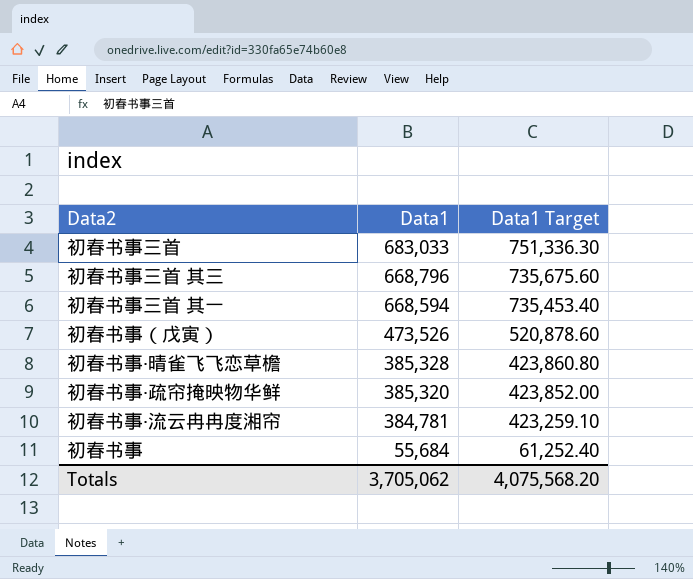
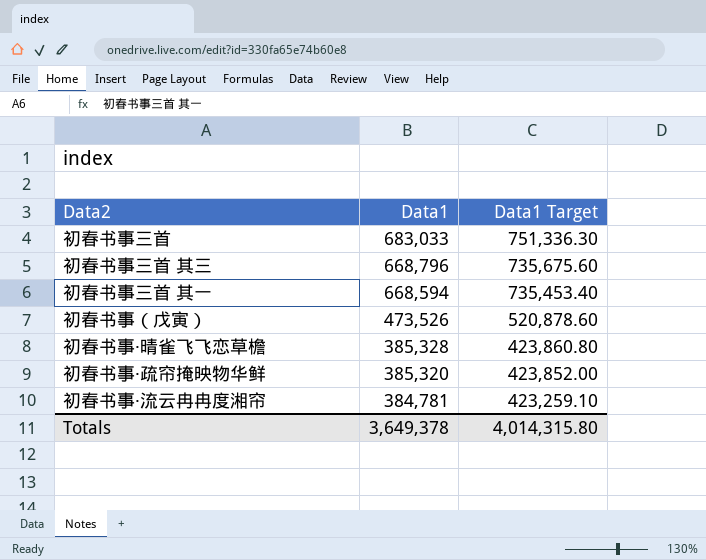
row 初春书事: 55,684 | 61,252.40 -> none
Totals | Data1: 3,705,062 -> 3,649,378
Totals | Data1 Target: 4,075,568.20 -> 4,014,315.80

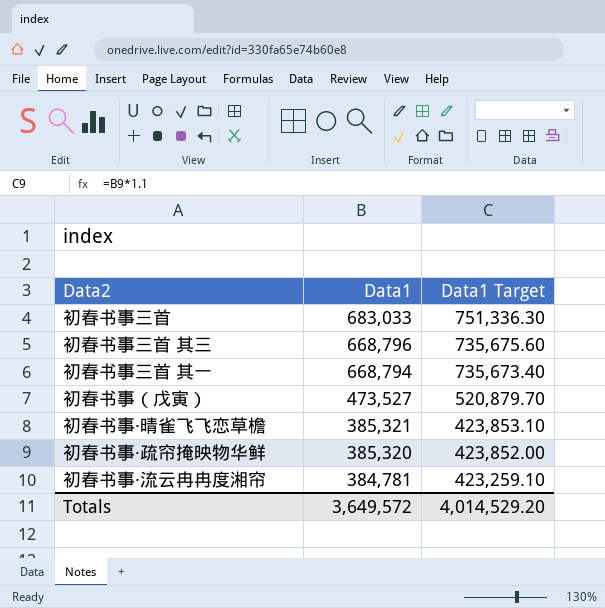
初春书事三首 其一 | Data1: 668,594 -> 668,794
初春书事三首 其一 | Data1 Target: 735,453.40 -> 735,673.40
初春书事（戊寅） | Data1: 473,526 -> 473,527
初春书事（戊寅） | Data1 Target: 520,878.60 -> 520,879.70
初春书事·晴雀飞飞恋草檐 | Data1: 385,328 -> 385,321
初春书事·晴雀飞飞恋草檐 | Data1 Target: 423,860.80 -> 423,853.10
Totals | Data1: 3,649,378 -> 3,649,572
Totals | Data1 Target: 4,014,315.80 -> 4,014,529.20

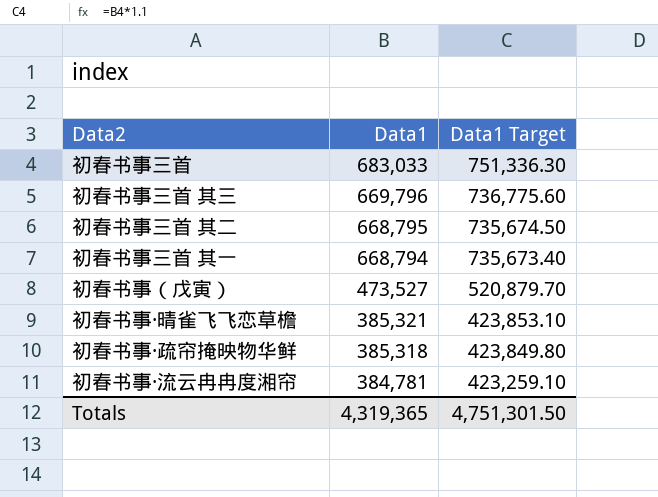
初春书事三首 其三 | Data1: 668,796 -> 669,796
初春书事三首 其三 | Data1 Target: 735,675.60 -> 736,775.60
row 初春书事三首 其二: none -> 668,795 | 735,674.50
初春书事·疏帘掩映物华鲜 | Data1: 385,320 -> 385,318
初春书事·疏帘掩映物华鲜 | Data1 Target: 423,852.00 -> 423,849.80
Totals | Data1: 3,649,572 -> 4,319,365
Totals | Data1 Target: 4,014,529.20 -> 4,751,301.50

